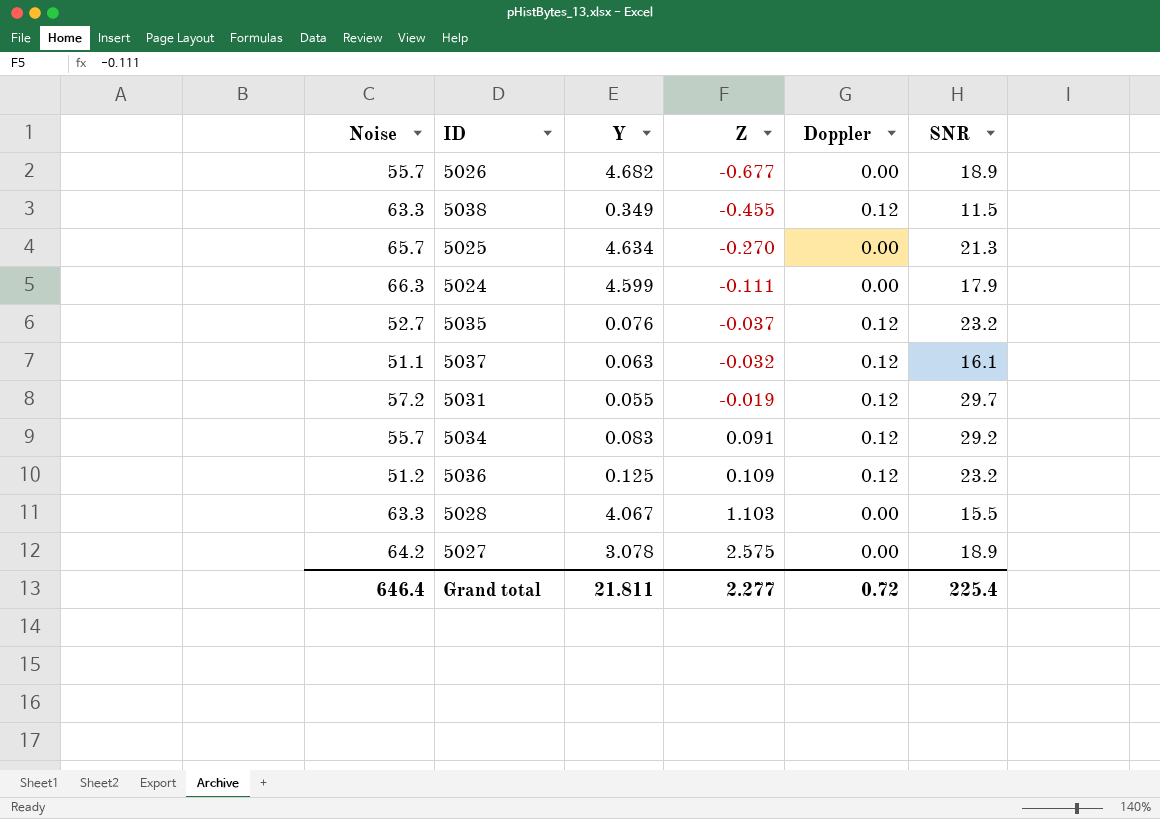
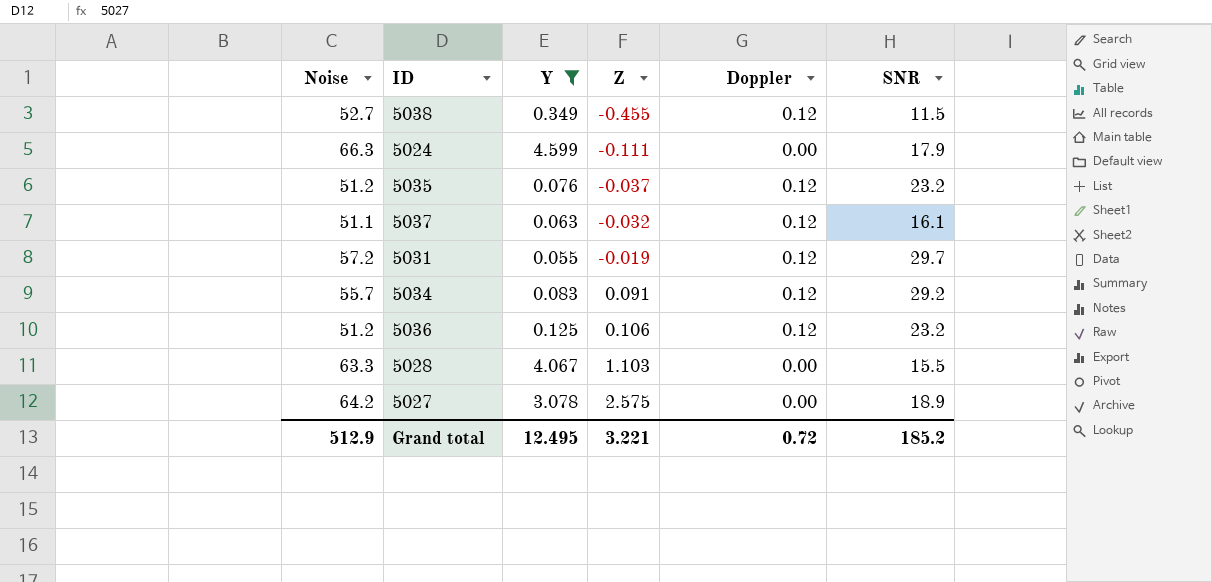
filter: none -> Y <= 4.599
5038 | Noise: 63.3 -> 52.7
5035 | Noise: 52.7 -> 51.2
5036 | Z: 0.109 -> 0.106
Grand total | Noise: 646.4 -> 512.9
Grand total | Y: 21.811 -> 12.495
Grand total | Z: 2.277 -> 3.221
Grand total | SNR: 225.4 -> 185.2

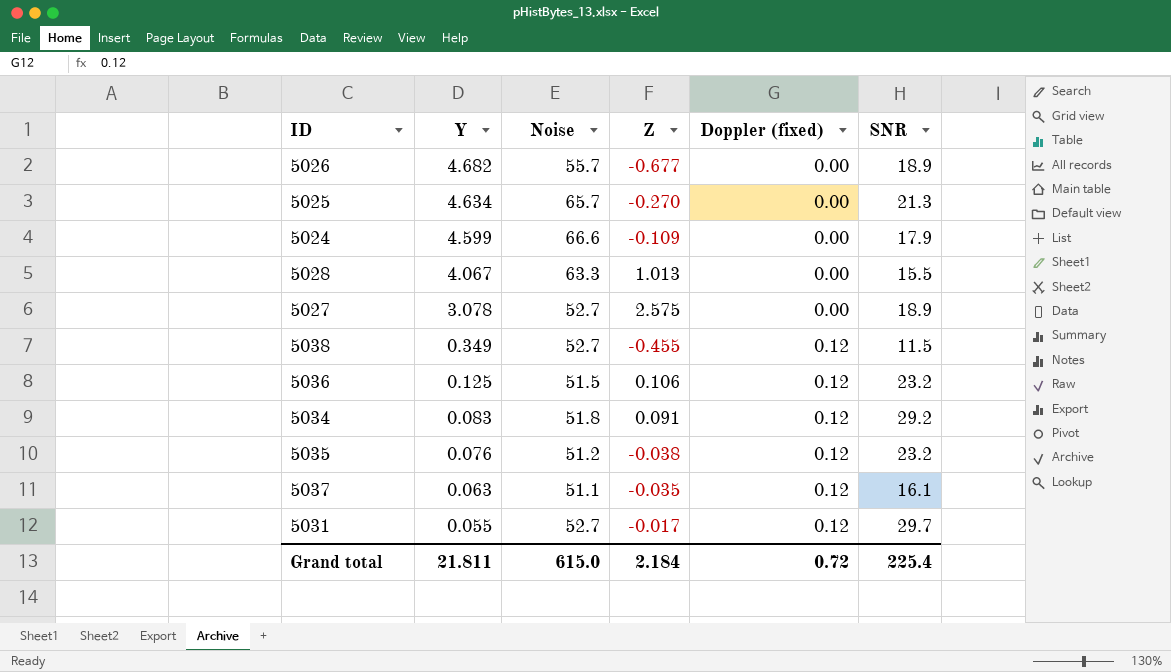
filter: Y <= 4.599 -> none
row order: Z ascending -> Y descending
column Noise | position: 1 -> 3
column name: Doppler -> Doppler (fixed)
5024 | Noise: 66.3 -> 66.6
5024 | Z: -0.111 -> -0.109
5028 | Z: 1.103 -> 1.013
5027 | Noise: 64.2 -> 52.7
5036 | Noise: 51.2 -> 51.5
5034 | Noise: 55.7 -> 51.8
5035 | Z: -0.037 -> -0.038
5037 | Z: -0.032 -> -0.035
5031 | Noise: 57.2 -> 52.7
5031 | Z: -0.019 -> -0.017
Grand total | Y: 12.495 -> 21.811
Grand total | Noise: 512.9 -> 615.0
Grand total | Z: 3.221 -> 2.184
Grand total | SNR: 185.2 -> 225.4

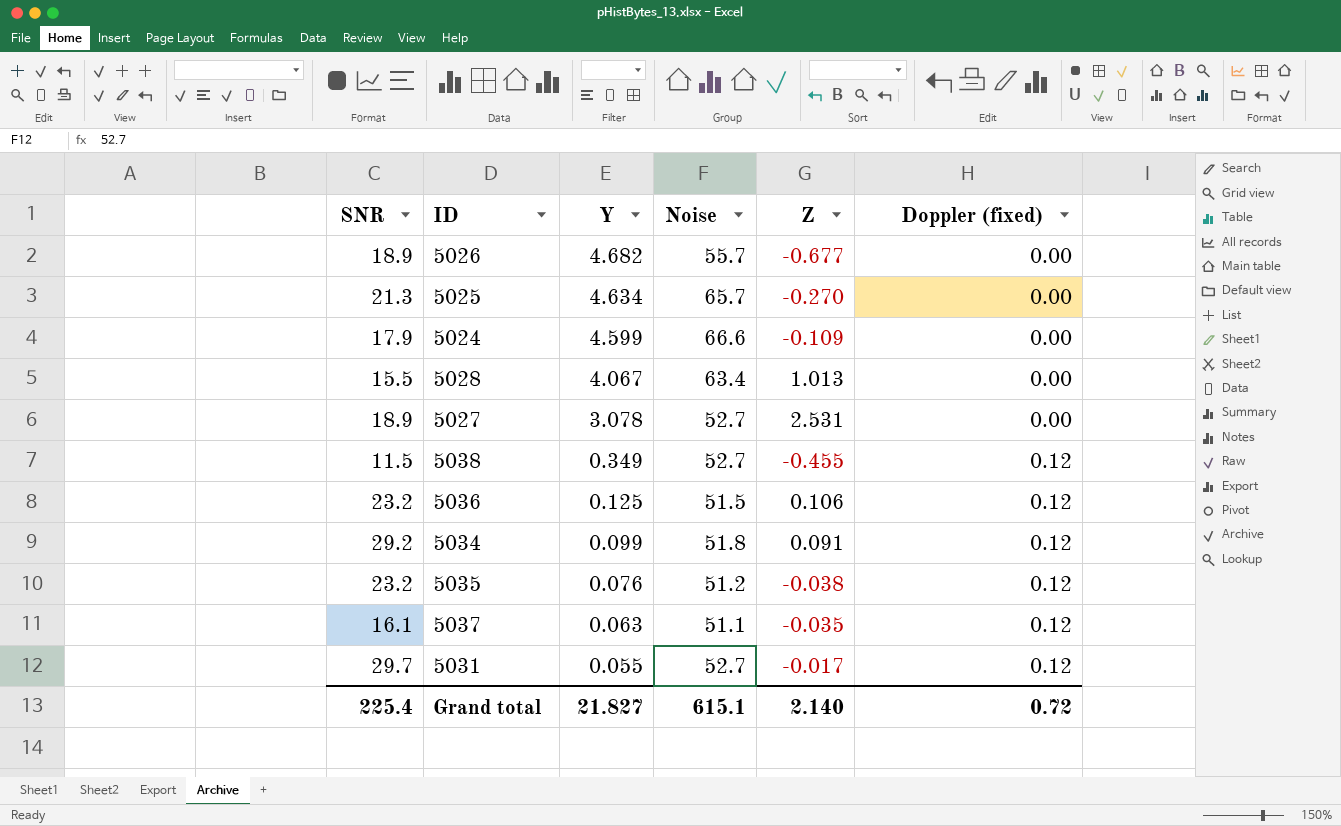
column SNR | position: 6 -> 1
5028 | Noise: 63.3 -> 63.4
5027 | Z: 2.575 -> 2.531
5034 | Y: 0.083 -> 0.099
Grand total | Y: 21.811 -> 21.827
Grand total | Noise: 615.0 -> 615.1
Grand total | Z: 2.184 -> 2.140

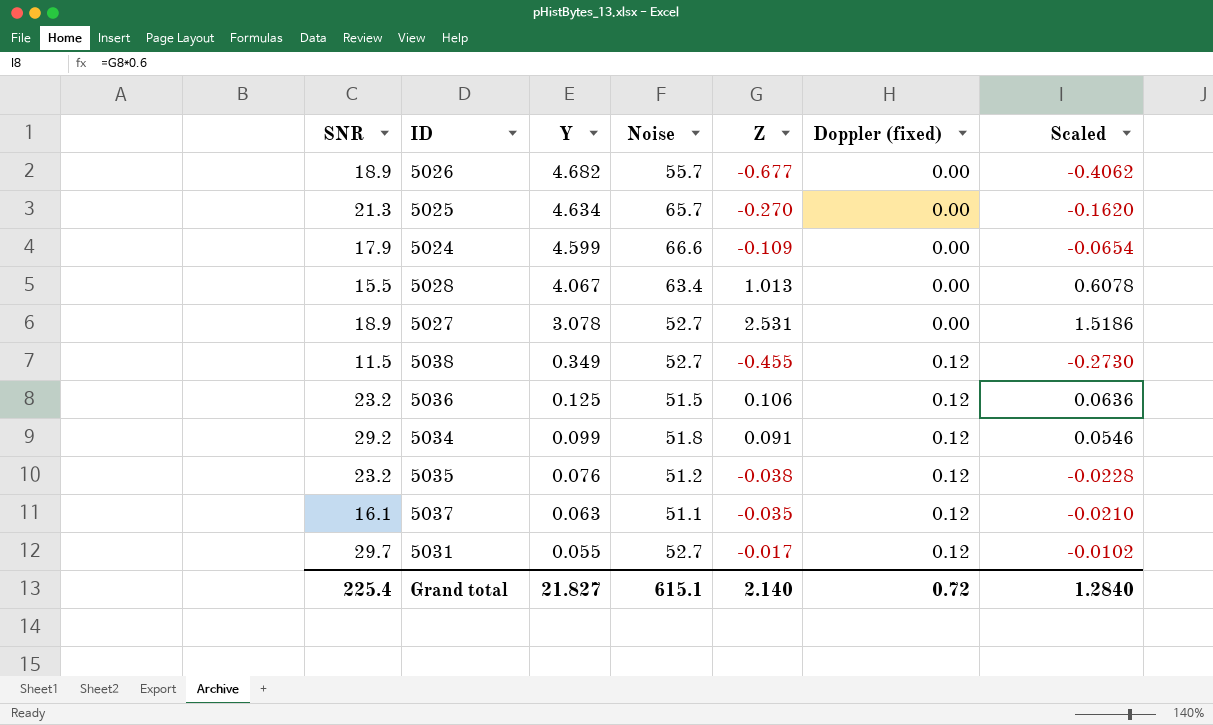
column Scaled | formula: none -> [Z] * 0.6

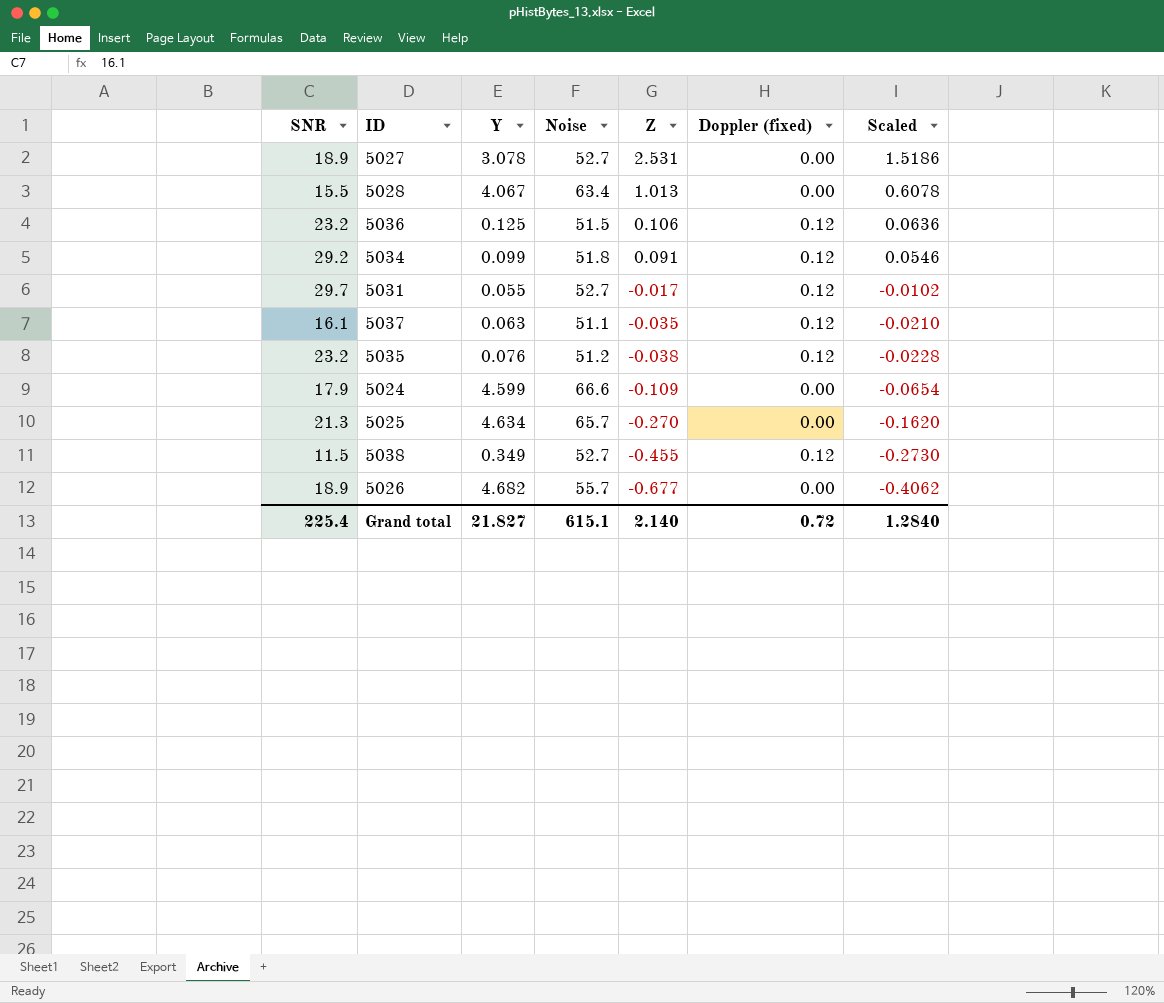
row order: Y descending -> Z descending

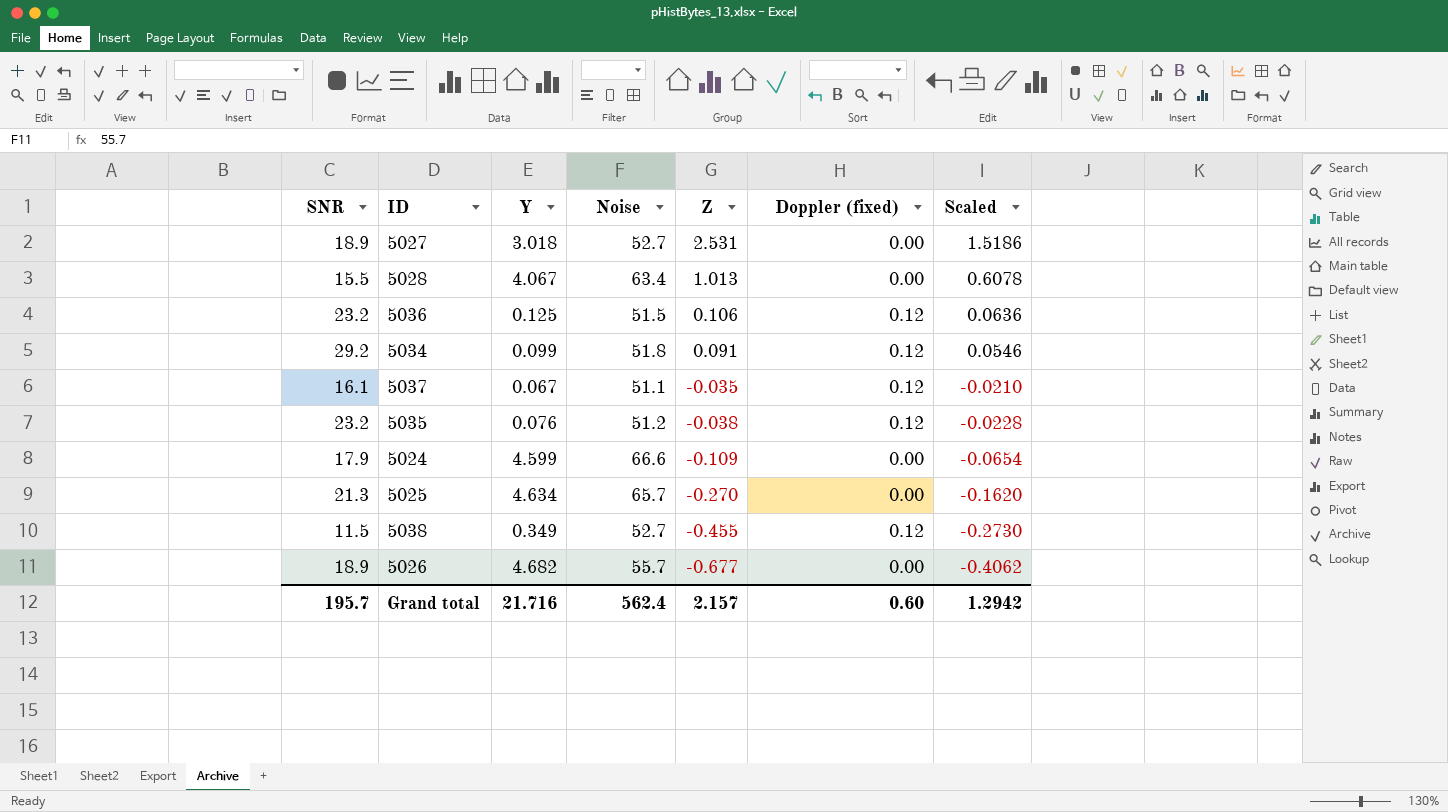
row 5031: 29.7 | 0.055 | 52.7 | -0.017 | 0.12 | -0.0102 -> none
5027 | Y: 3.078 -> 3.018
5037 | Y: 0.063 -> 0.067
Grand total | SNR: 225.4 -> 195.7
Grand total | Y: 21.827 -> 21.716
Grand total | Noise: 615.1 -> 562.4
Grand total | Z: 2.140 -> 2.157
Grand total | Doppler (fixed): 0.72 -> 0.60
Grand total | Scaled: 1.2840 -> 1.2942

